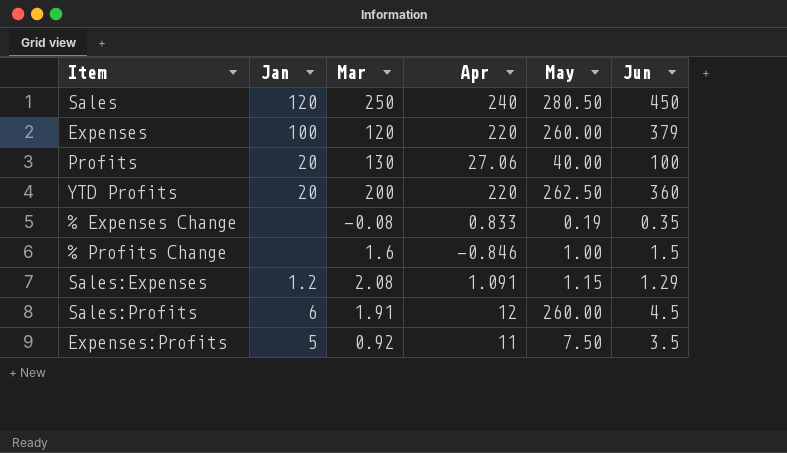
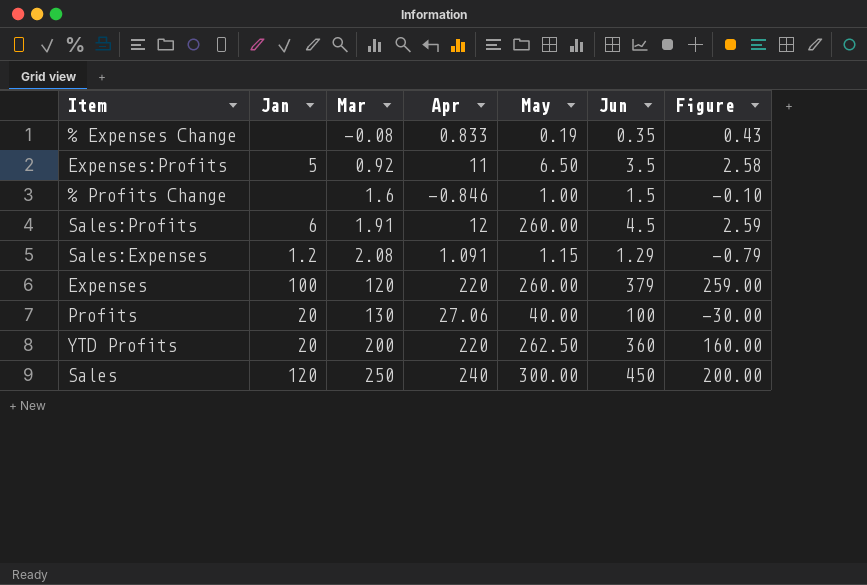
row order: none -> Mar ascending
column Figure | formula: none -> [Jun] - [Mar]
Expenses:Profits | May: 7.50 -> 6.50
Sales | May: 280.50 -> 300.00

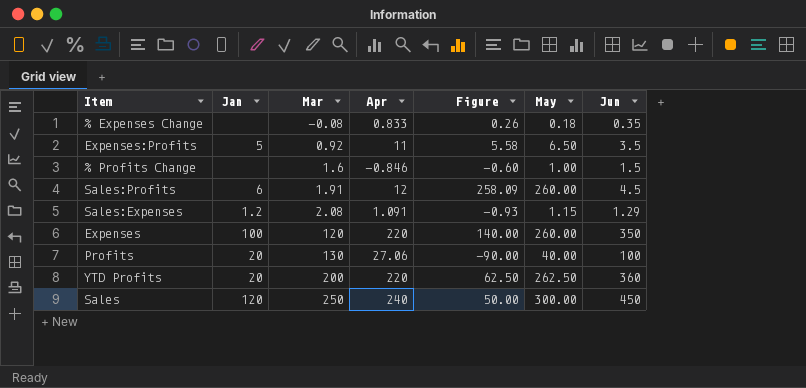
column Figure | formula: [Jun] - [Mar] -> [May] - [Mar]
column Figure | position: 7 -> 5
% Expenses Change | May: 0.19 -> 0.18
Expenses | Jun: 379 -> 350

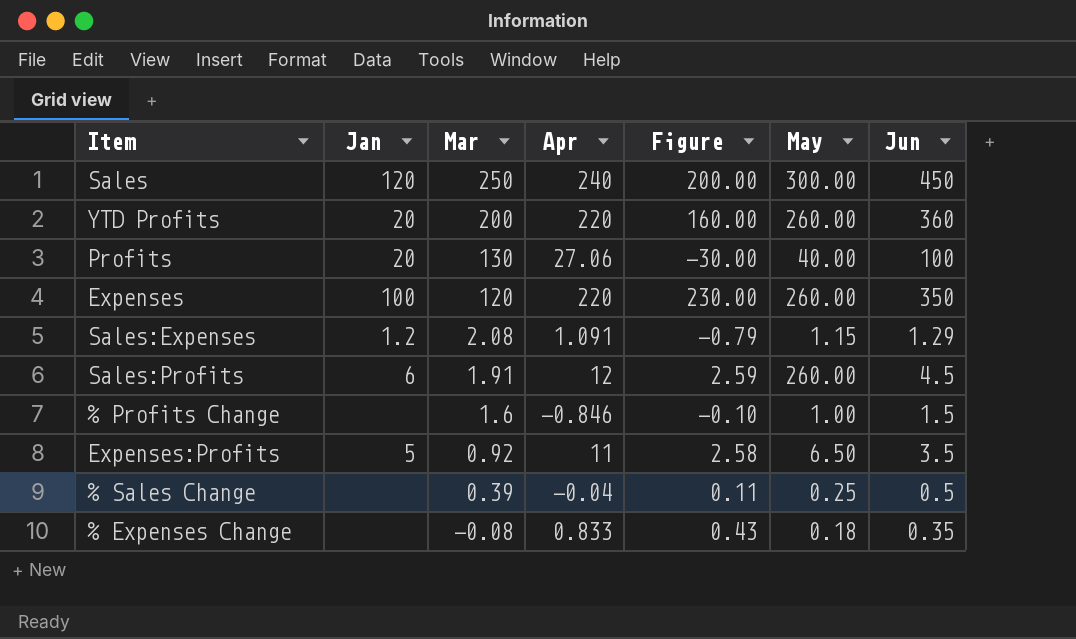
row order: Mar ascending -> Mar descending
column Figure | formula: [May] - [Mar] -> [Jun] - [Mar]
YTD Profits | May: 262.50 -> 260.00
row % Sales Change: none -> none | 0.39 | -0.04 | 0.11 | 0.25 | 0.5

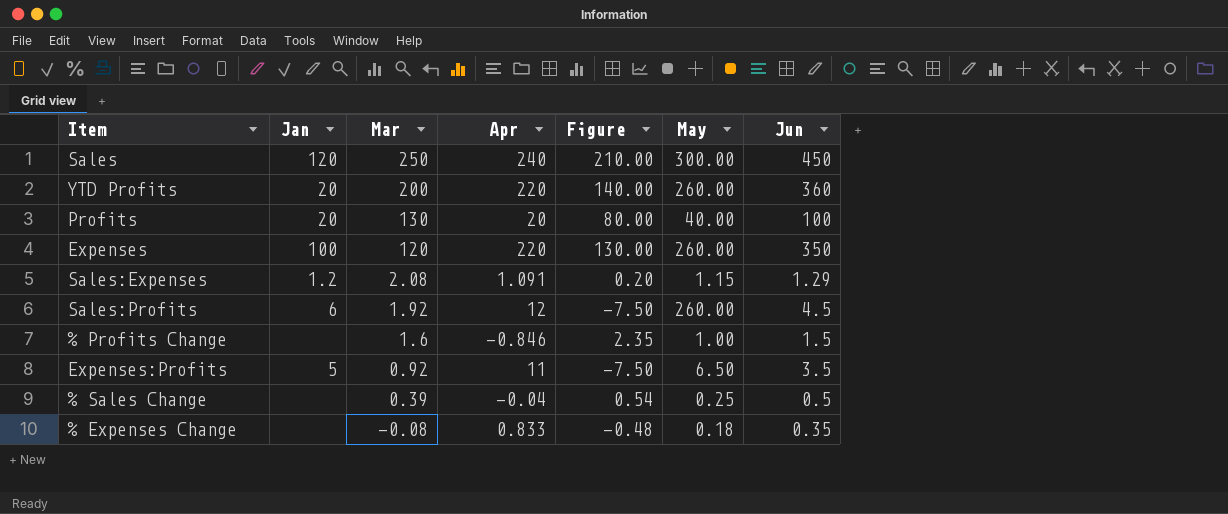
column Figure | formula: [Jun] - [Mar] -> [Jun] - [Apr]
Profits | Apr: 27.06 -> 20
Sales:Profits | Mar: 1.91 -> 1.92

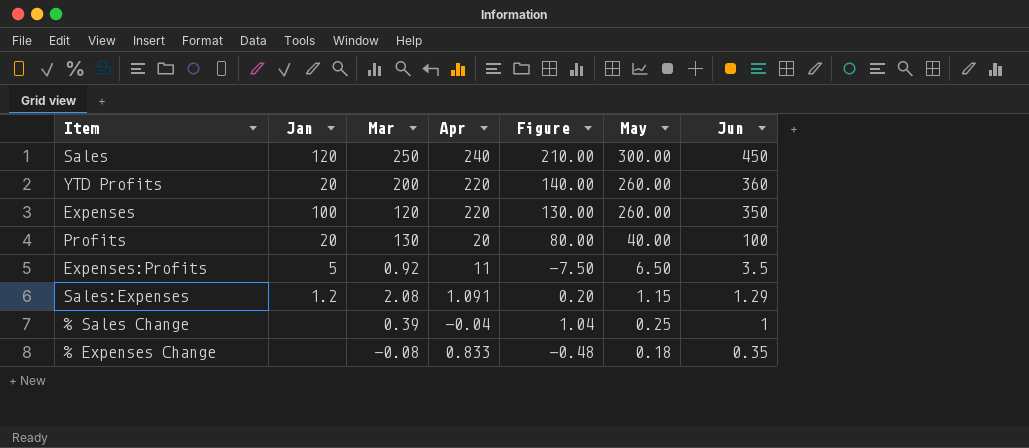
row order: Mar descending -> May descending
row Sales:Profits: 6 | 1.92 | 12 | -7.50 | 260.00 | 4.5 -> none
row % Profits Change: none | 1.6 | -0.846 | 2.35 | 1.00 | 1.5 -> none
% Sales Change | Figure: 0.54 -> 1.04
% Sales Change | Jun: 0.5 -> 1

